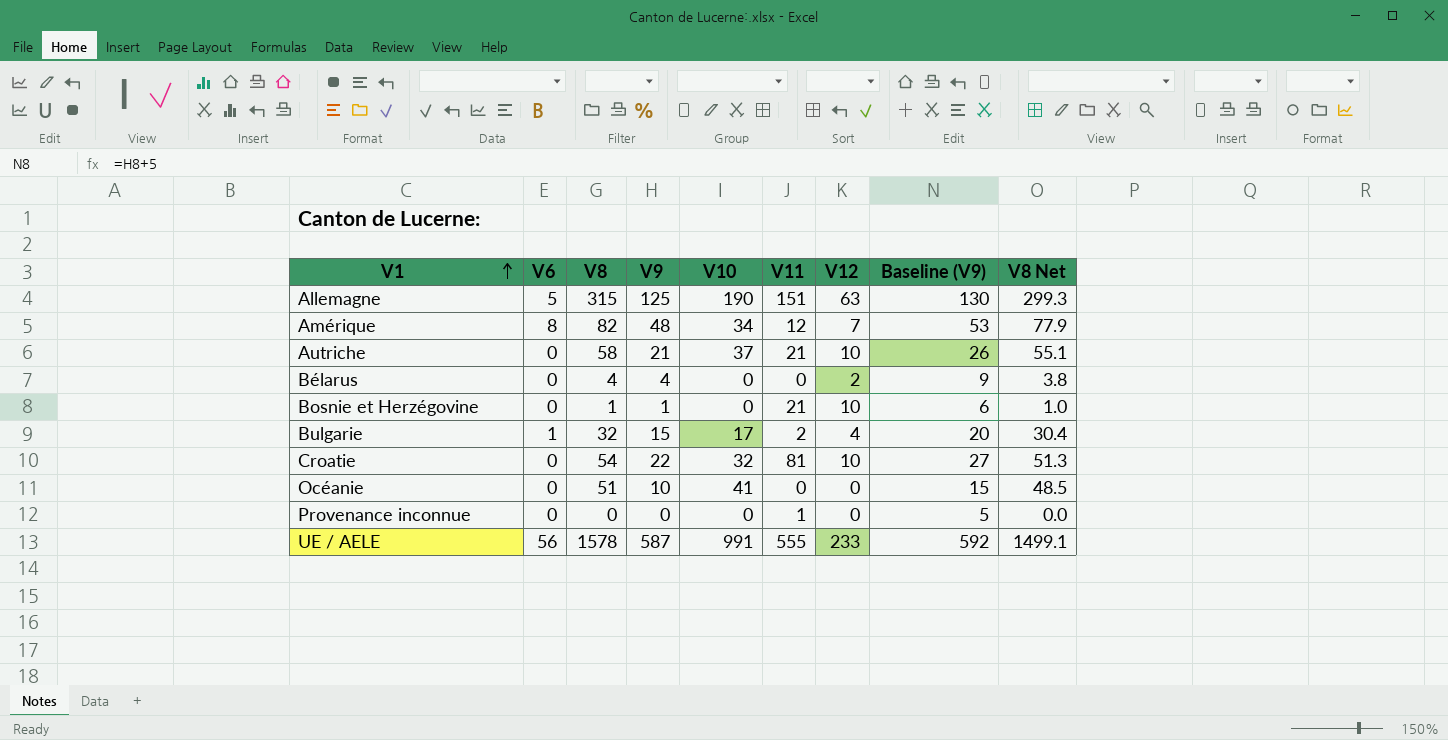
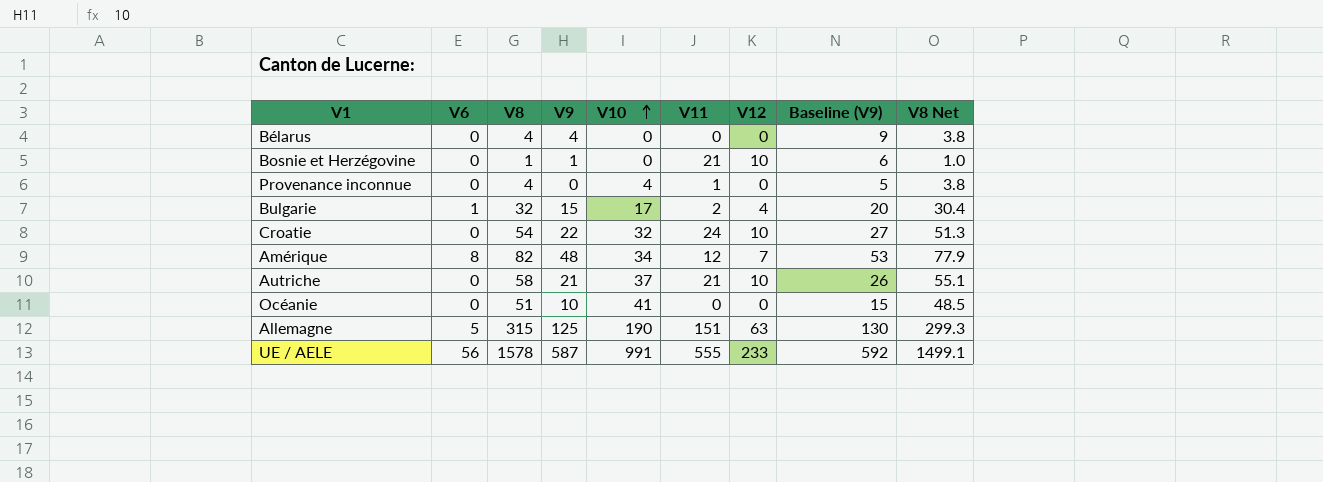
row order: V1 ascending -> V10 ascending
Bélarus | V12: 2 -> 0
Provenance inconnue | V8: 0 -> 4
Provenance inconnue | V10: 0 -> 4
Provenance inconnue | V8 Net: 0.0 -> 3.8
Croatie | V11: 81 -> 24

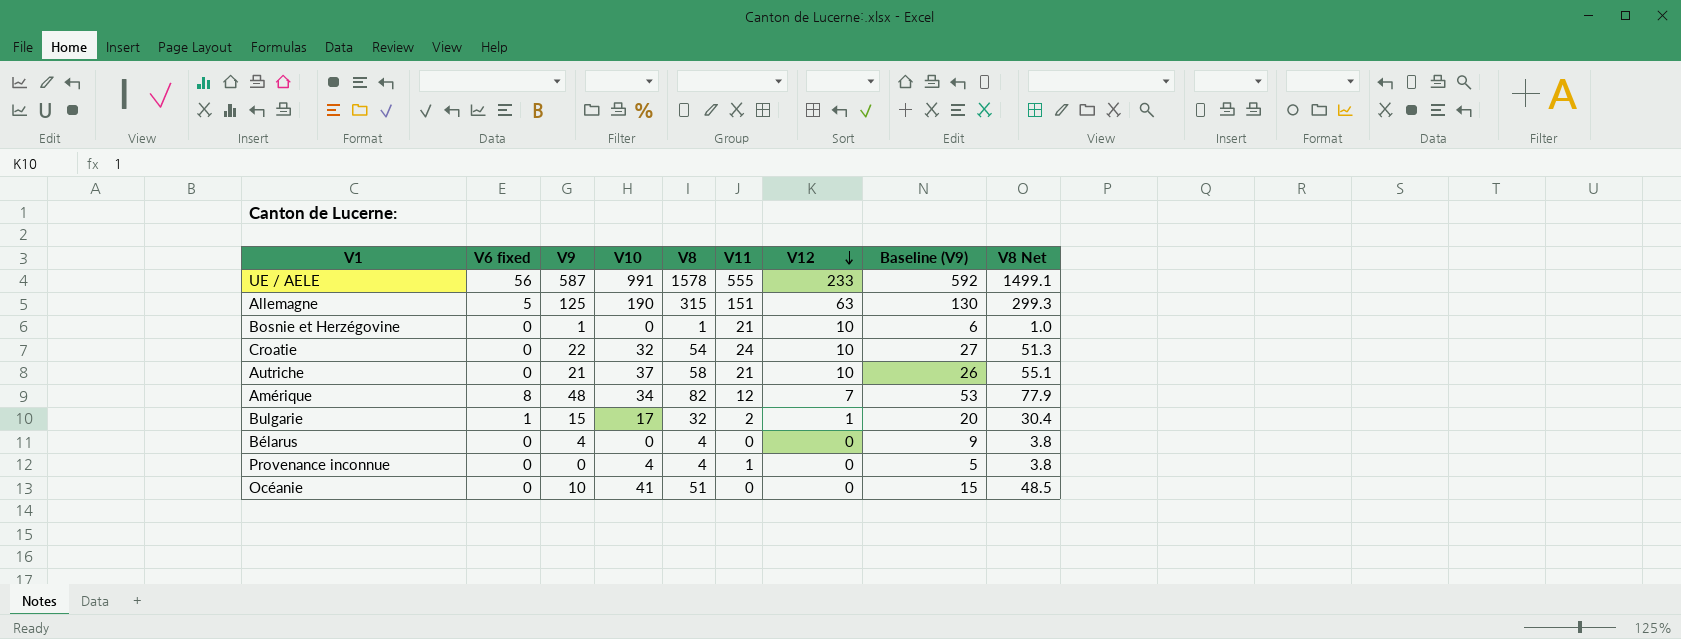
row order: V10 ascending -> V12 descending
column name: V6 -> V6 fixed
column V8 | position: 3 -> 5
Bulgarie | V12: 4 -> 1

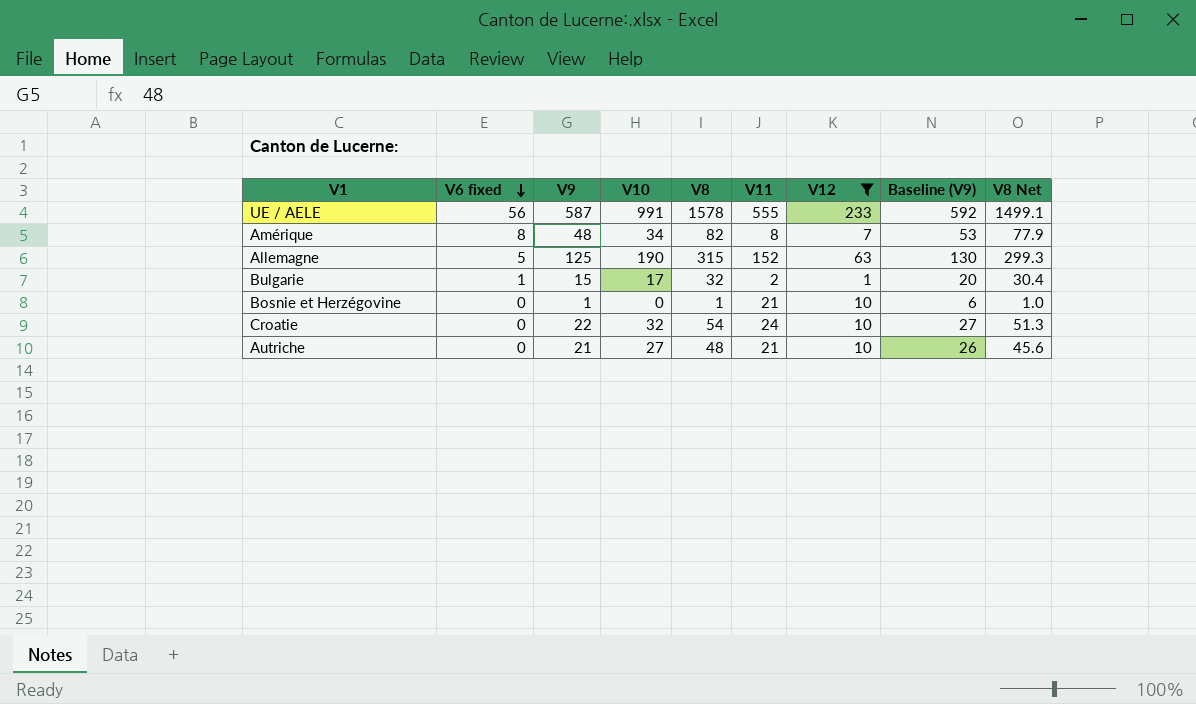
filter: none -> V12 != 0
row order: V12 descending -> V6 fixed descending
Amérique | V11: 12 -> 8
Allemagne | V11: 151 -> 152
Autriche | V10: 37 -> 27
Autriche | V8: 58 -> 48
Autriche | V8 Net: 55.1 -> 45.6

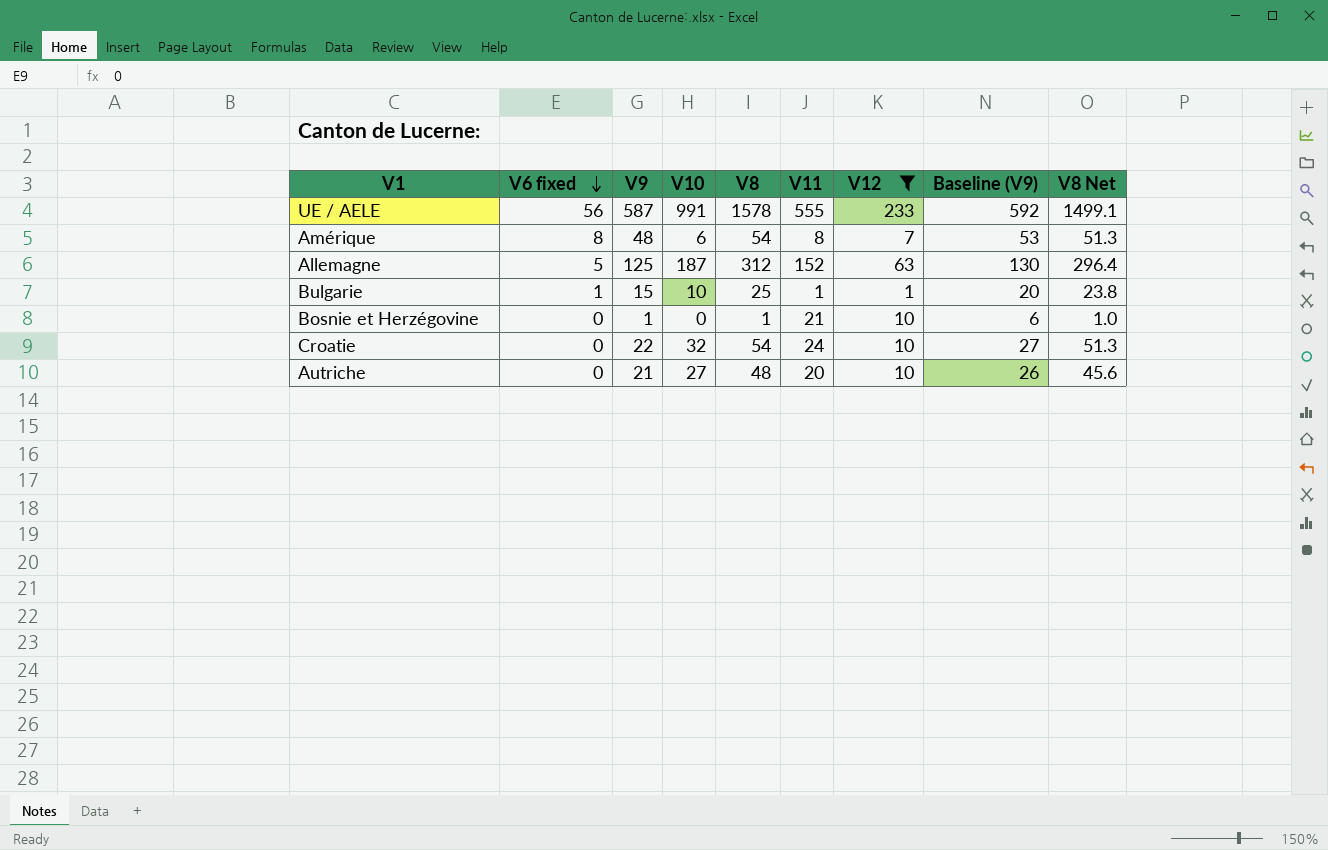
Amérique | V10: 34 -> 6
Amérique | V8: 82 -> 54
Amérique | V8 Net: 77.9 -> 51.3
Allemagne | V10: 190 -> 187
Allemagne | V8: 315 -> 312
Allemagne | V8 Net: 299.3 -> 296.4
Bulgarie | V10: 17 -> 10
Bulgarie | V8: 32 -> 25
Bulgarie | V11: 2 -> 1
Bulgarie | V8 Net: 30.4 -> 23.8
Autriche | V11: 21 -> 20

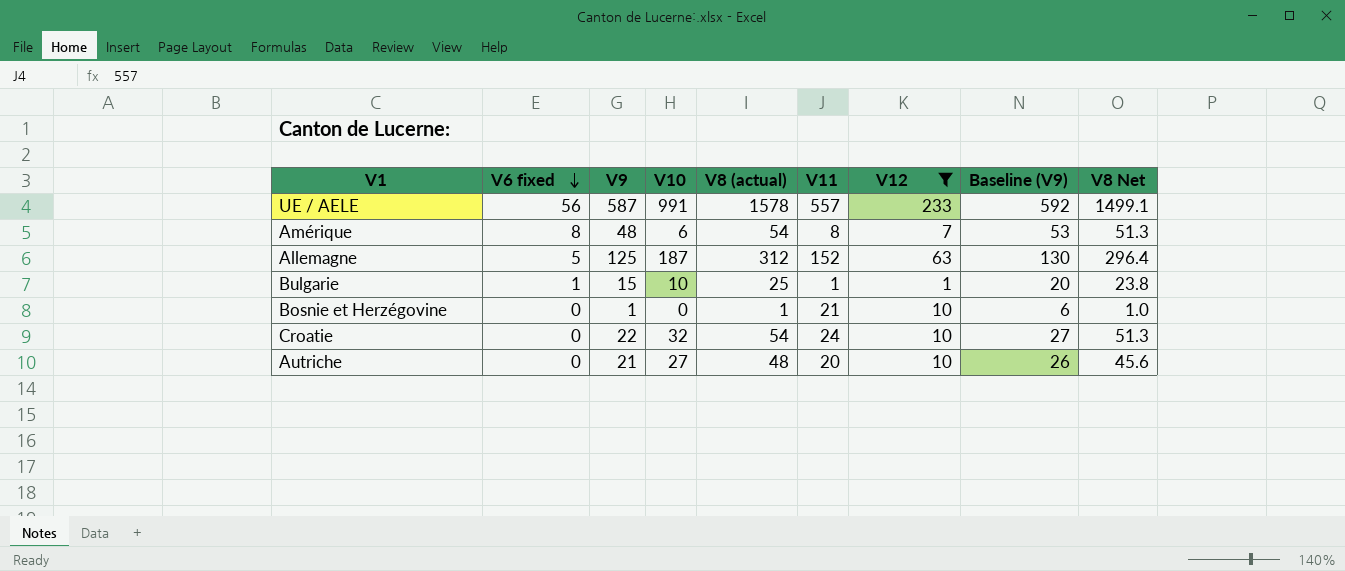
column name: V8 -> V8 (actual)
UE / AELE | V11: 555 -> 557

